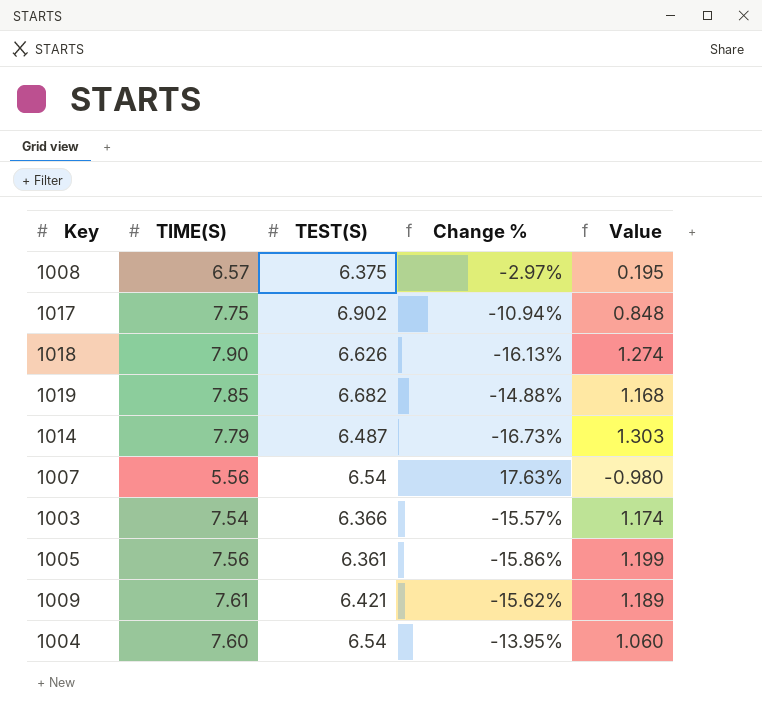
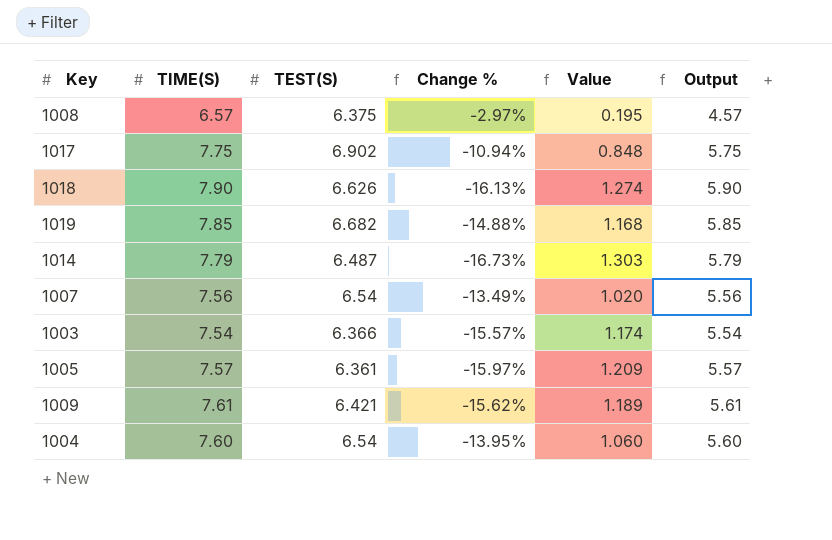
column Output | formula: none -> [TIME(S)] - 2
1007 | TIME(S): 5.56 -> 7.56
1007 | Change %: 17.63% -> -13.49%
1007 | Value: -0.980 -> 1.020
1005 | TIME(S): 7.56 -> 7.57
1005 | Change %: -15.86% -> -15.97%
1005 | Value: 1.199 -> 1.209

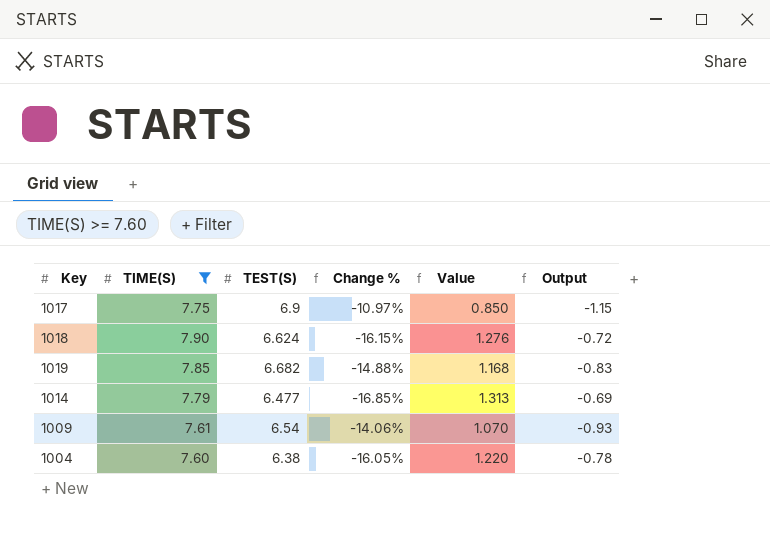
filter: none -> TIME(S) >= 7.60
column Output | formula: [TIME(S)] - 2 -> [Value] - 2
1017 | TEST(S): 6.902 -> 6.9
1017 | Change %: -10.94% -> -10.97%
1017 | Value: 0.848 -> 0.850
1018 | TEST(S): 6.626 -> 6.624
1018 | Change %: -16.13% -> -16.15%
1018 | Value: 1.274 -> 1.276
1014 | TEST(S): 6.487 -> 6.477
1014 | Change %: -16.73% -> -16.85%
1014 | Value: 1.303 -> 1.313
1009 | TEST(S): 6.421 -> 6.54
1009 | Change %: -15.62% -> -14.06%
1009 | Value: 1.189 -> 1.070
1004 | TEST(S): 6.54 -> 6.38
1004 | Change %: -13.95% -> -16.05%
1004 | Value: 1.060 -> 1.220

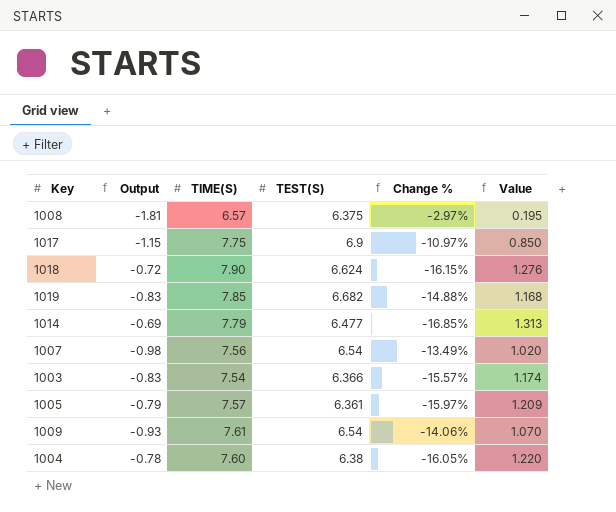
filter: TIME(S) >= 7.60 -> none
column Output | position: 6 -> 2

